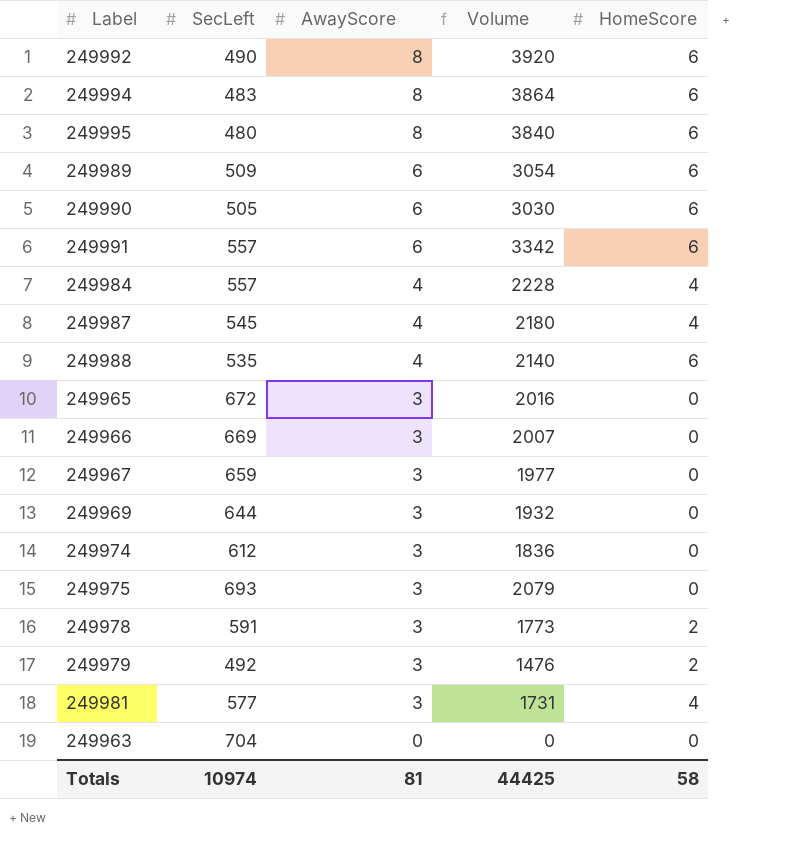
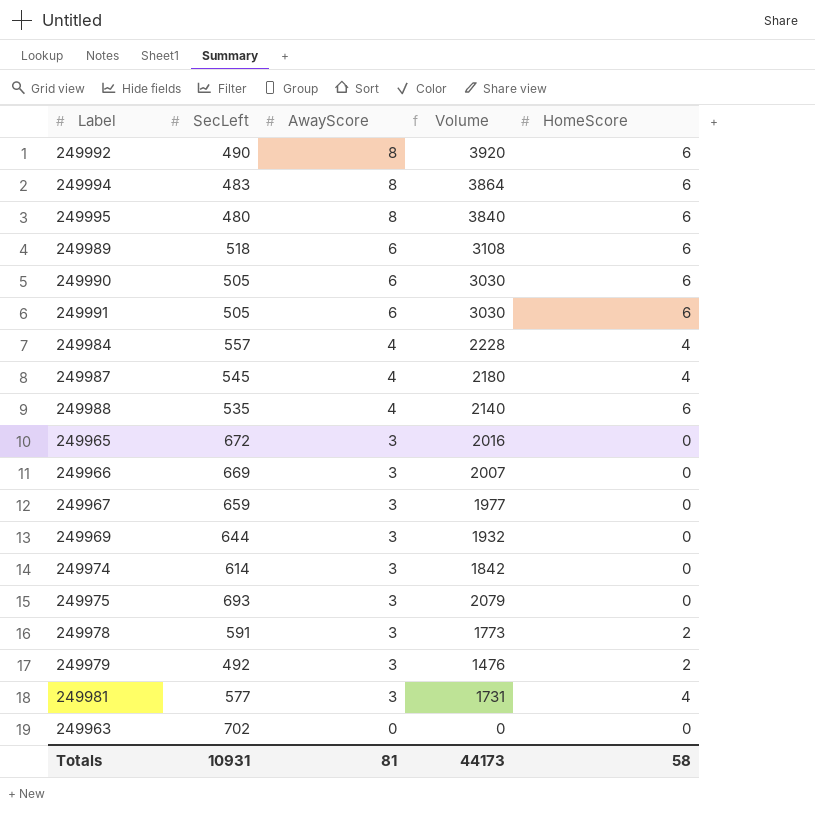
249989 | SecLeft: 509 -> 518
249989 | Volume: 3054 -> 3108
249991 | SecLeft: 557 -> 505
249991 | Volume: 3342 -> 3030
249974 | SecLeft: 612 -> 614
249974 | Volume: 1836 -> 1842
249963 | SecLeft: 704 -> 702
Totals | SecLeft: 10974 -> 10931
Totals | Volume: 44425 -> 44173

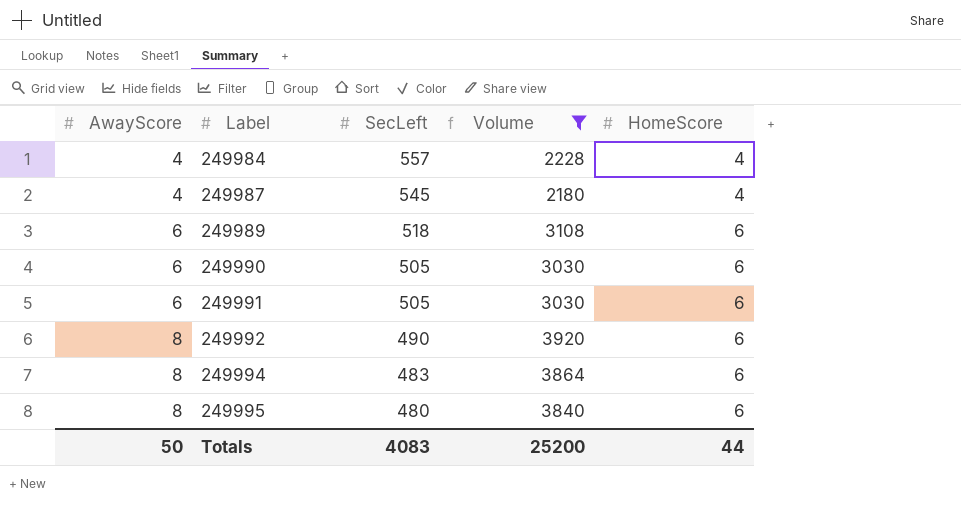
filter: none -> Volume >= 2180
row order: AwayScore descending -> AwayScore ascending
column AwayScore | position: 3 -> 1
Totals | AwayScore: 81 -> 50
Totals | SecLeft: 10931 -> 4083
Totals | Volume: 44173 -> 25200
Totals | HomeScore: 58 -> 44

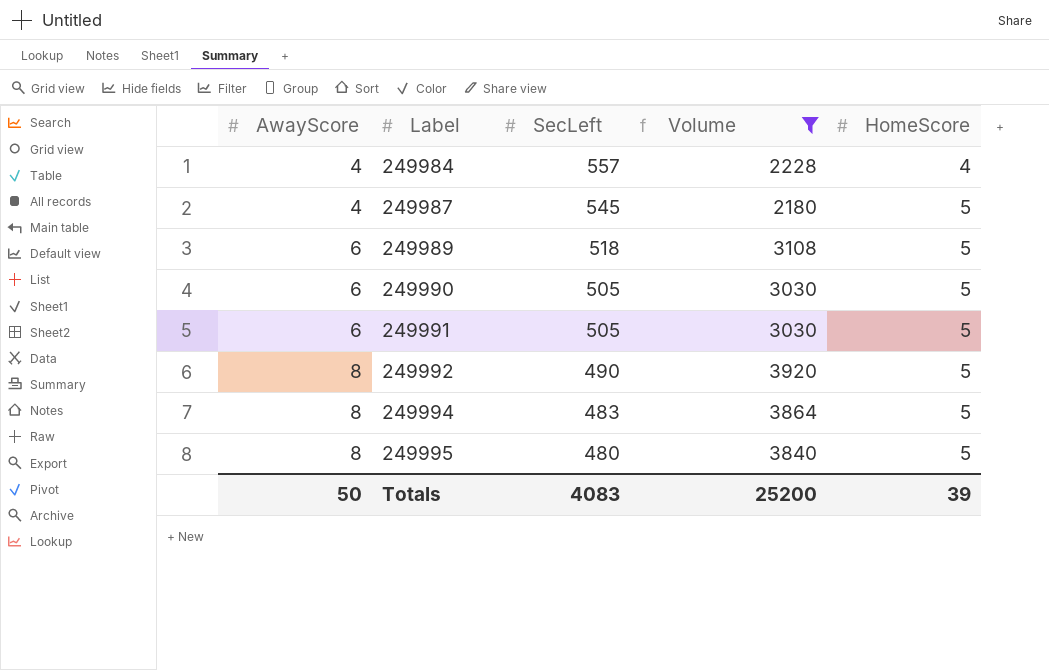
249987 | HomeScore: 4 -> 5
249989 | HomeScore: 6 -> 5
249990 | HomeScore: 6 -> 5
249991 | HomeScore: 6 -> 5
249992 | HomeScore: 6 -> 5
249994 | HomeScore: 6 -> 5
249995 | HomeScore: 6 -> 5
Totals | HomeScore: 44 -> 39

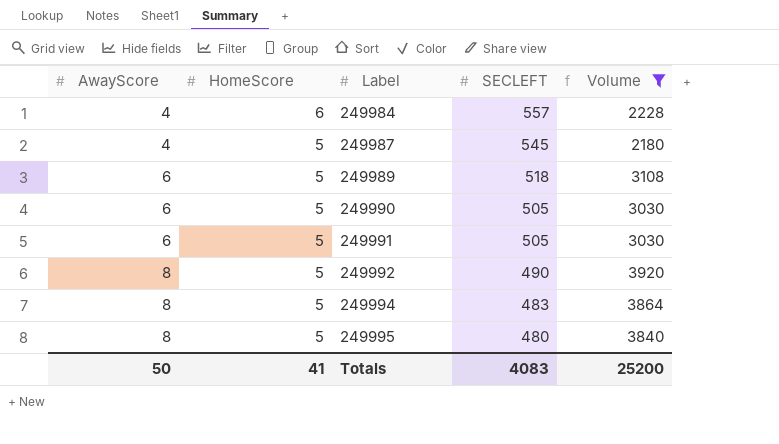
column HomeScore | position: 5 -> 2
column name: SecLeft -> SECLEFT
249984 | HomeScore: 4 -> 6
Totals | HomeScore: 39 -> 41

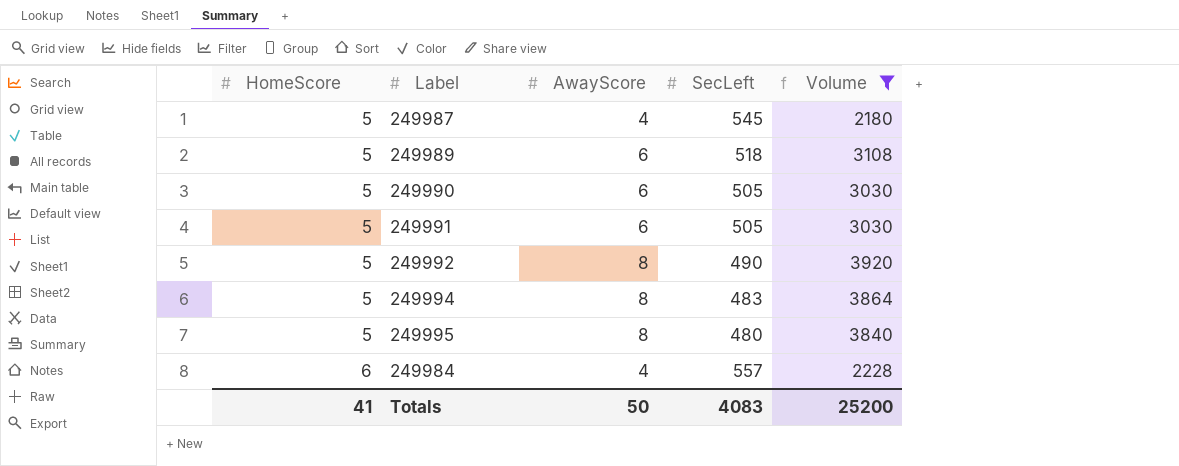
row order: AwayScore ascending -> HomeScore ascending
column AwayScore | position: 1 -> 3
column name: SECLEFT -> SecLeft

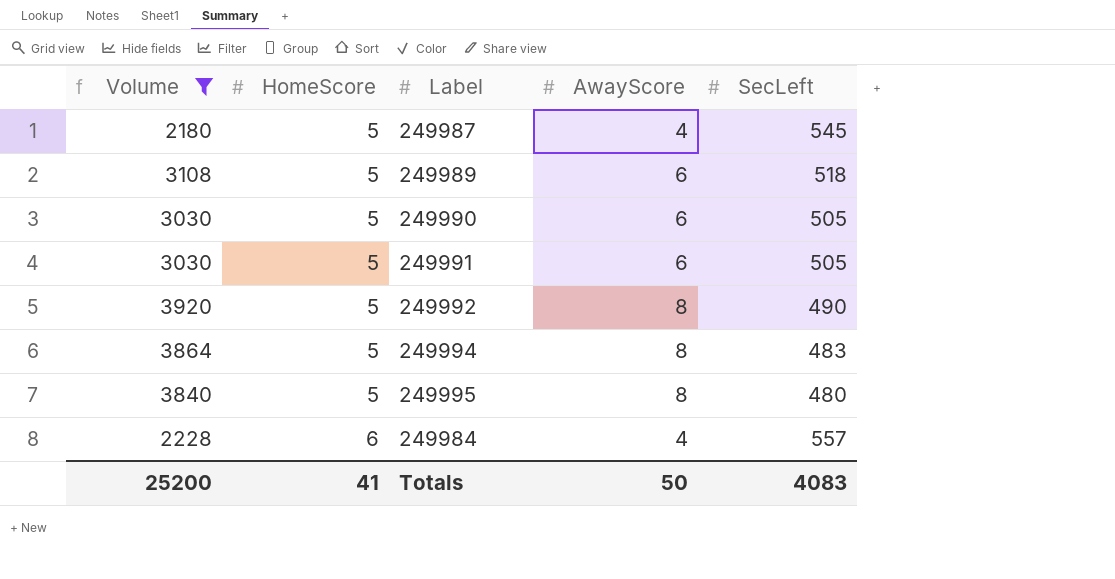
column Volume | position: 5 -> 1

